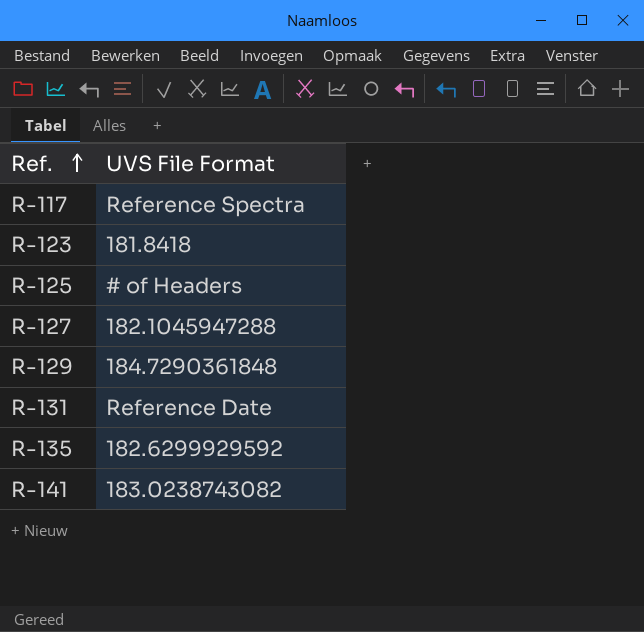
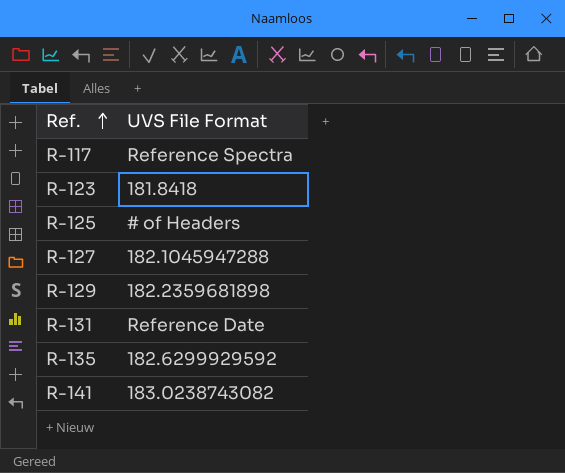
R-129 | UVS File Format: 184.7290361848 -> 182.2359681898

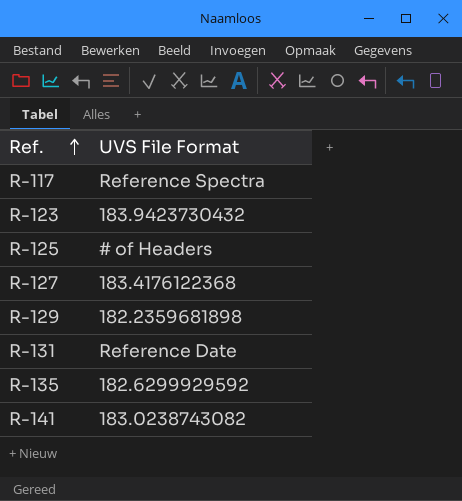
R-123 | UVS File Format: 181.8418 -> 183.9423730432
R-127 | UVS File Format: 182.1045947288 -> 183.4176122368

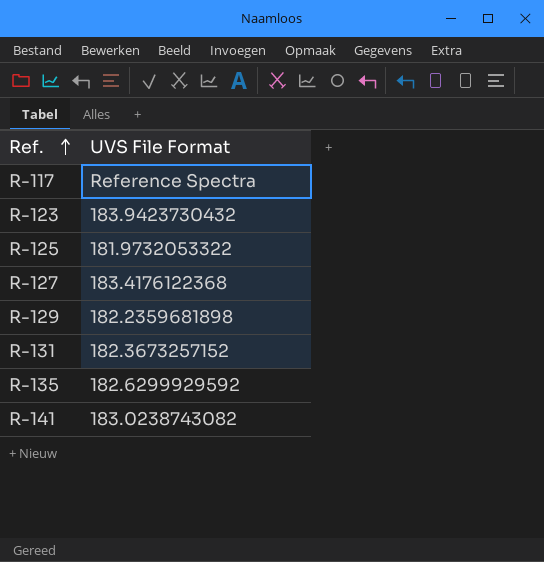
R-125 | UVS File Format: # of Headers -> 181.9732053322
R-131 | UVS File Format: Reference Date -> 182.3673257152

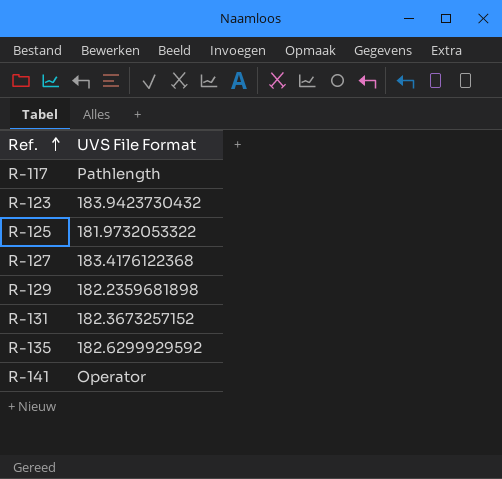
R-117 | UVS File Format: Reference Spectra -> Pathlength
R-141 | UVS File Format: 183.0238743082 -> Operator

